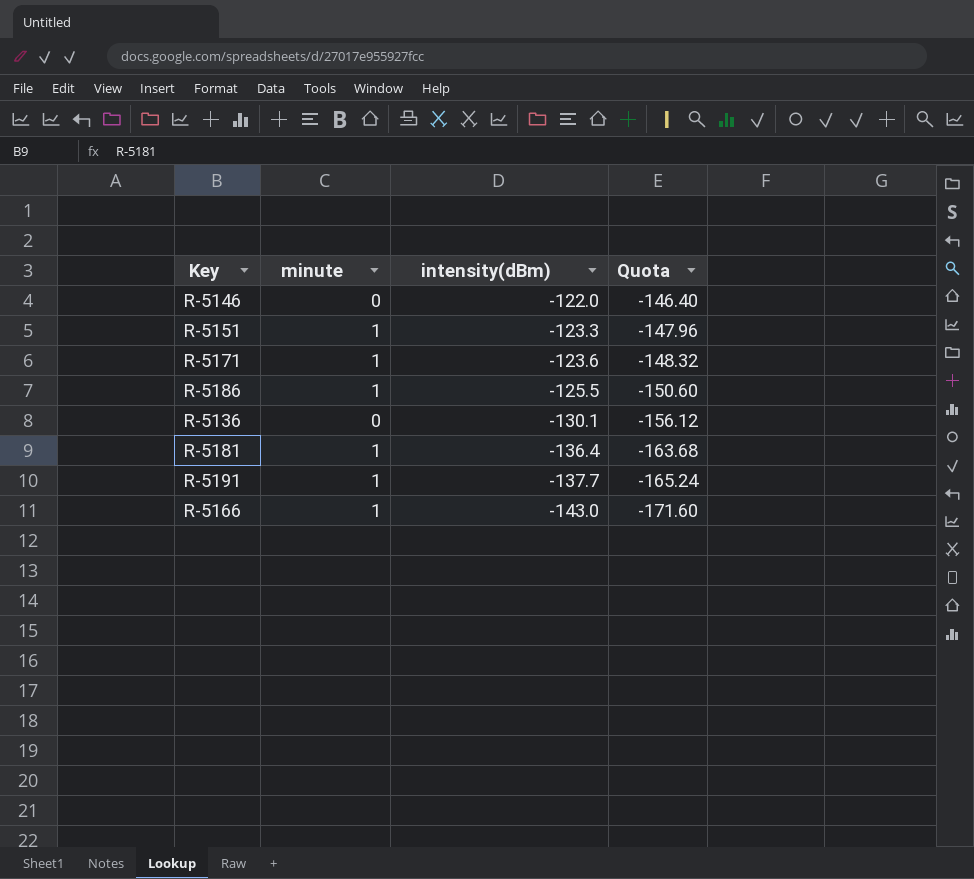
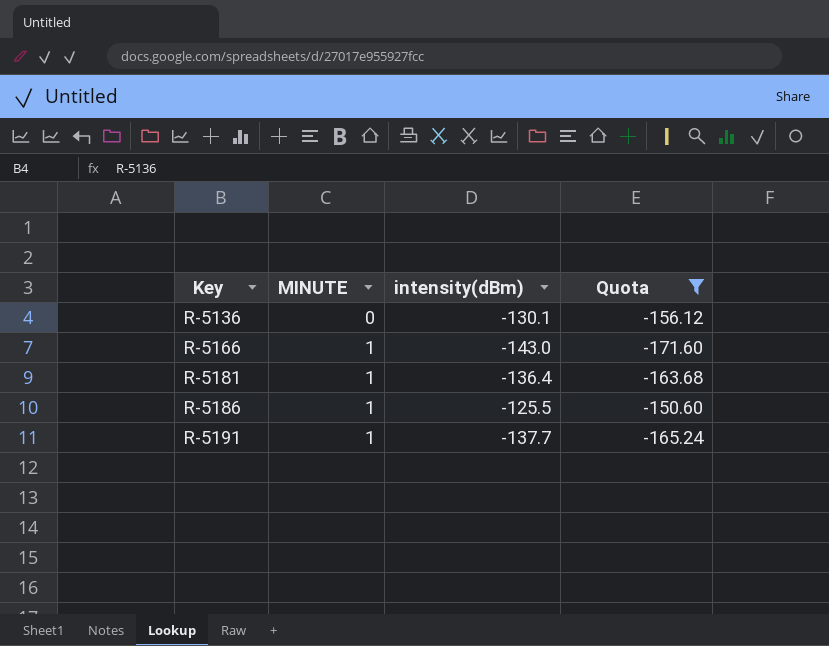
filter: none -> Quota <= -150.60
row order: intensity(dBm) descending -> Key ascending
column name: minute -> MINUTE

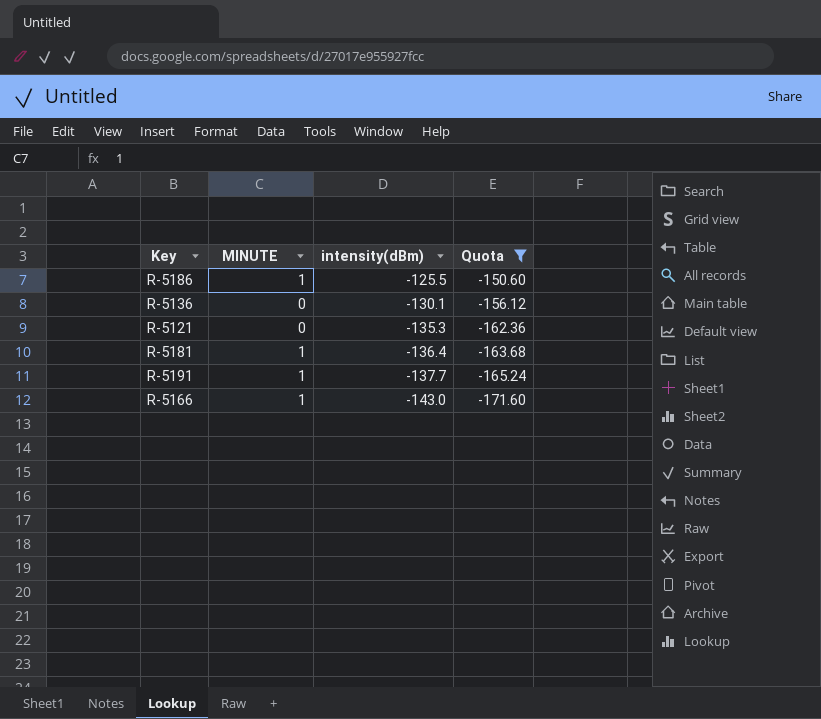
row order: Key ascending -> intensity(dBm) descending
row R-5121: none -> 0 | -135.3 | -162.36

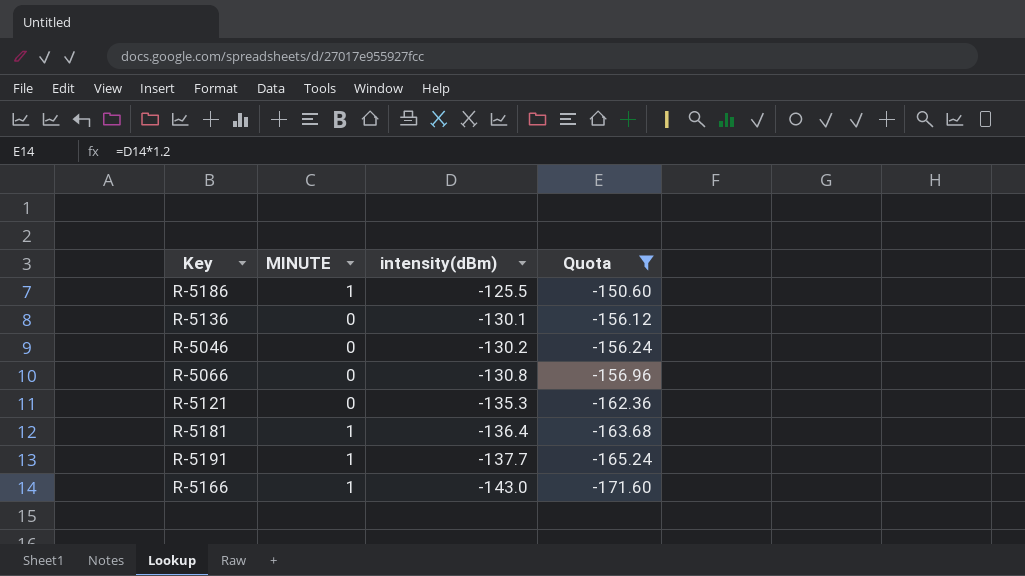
row R-5046: none -> 0 | -130.2 | -156.24
row R-5066: none -> 0 | -130.8 | -156.96

